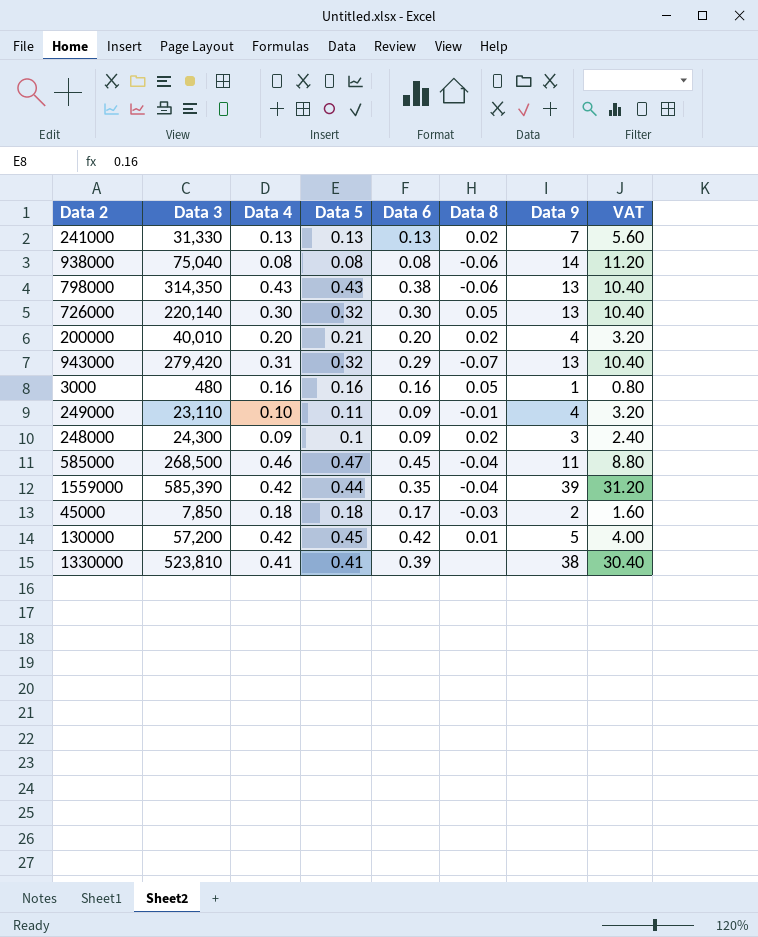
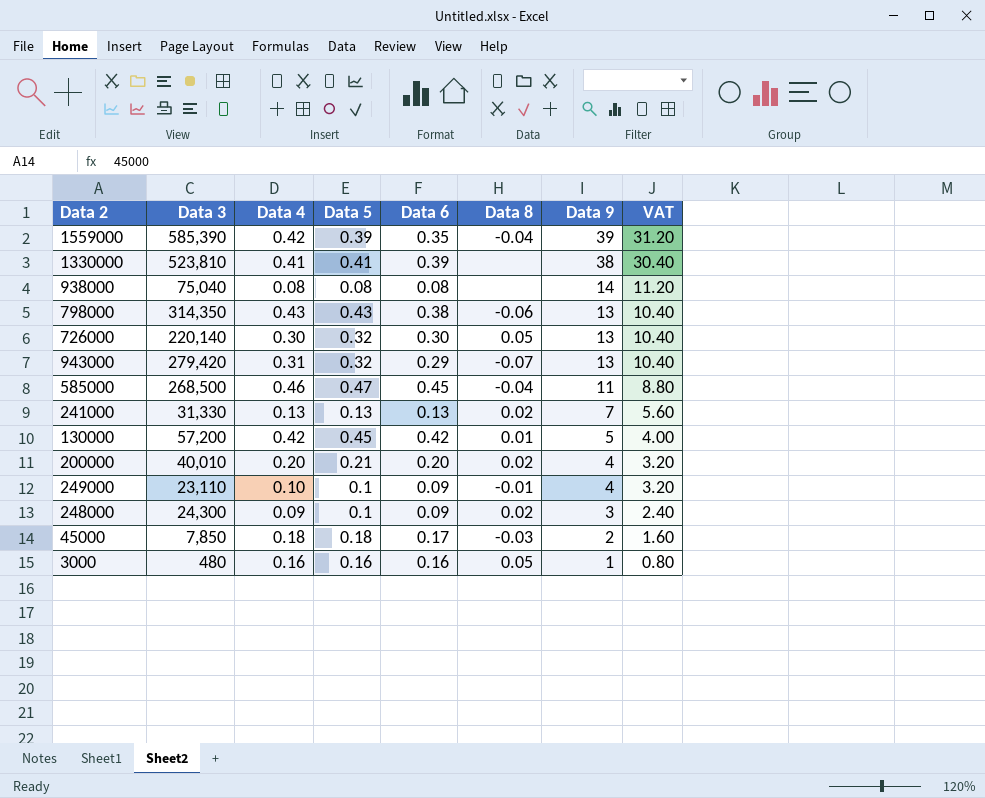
row order: none -> Data 9 descending
1559000 | Data 5: 0.44 -> 0.39
938000 | Data 8: -0.06 -> none
249000 | Data 5: 0.11 -> 0.1

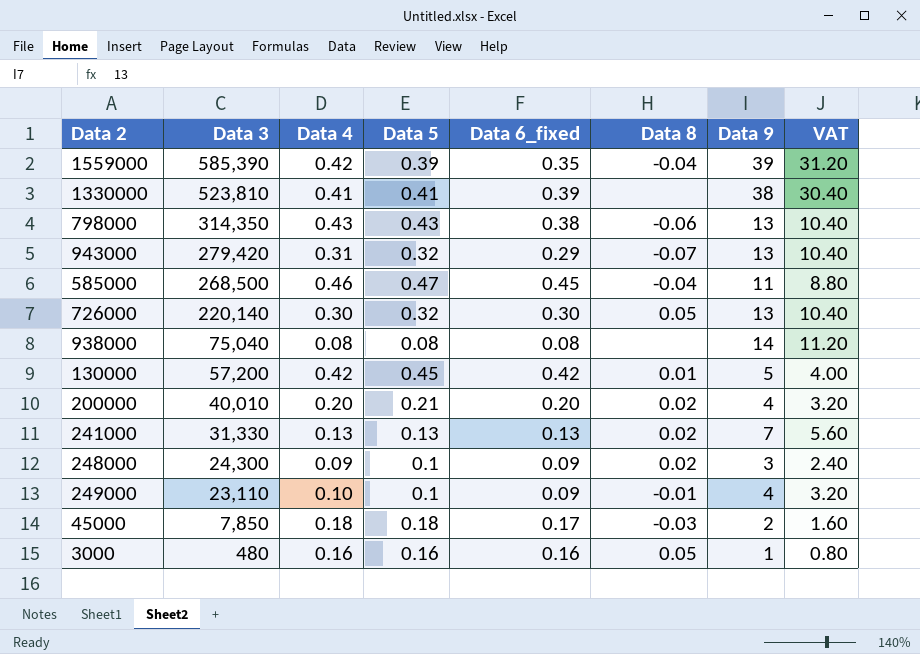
row order: Data 9 descending -> Data 3 descending
column name: Data 6 -> Data 6_fixed

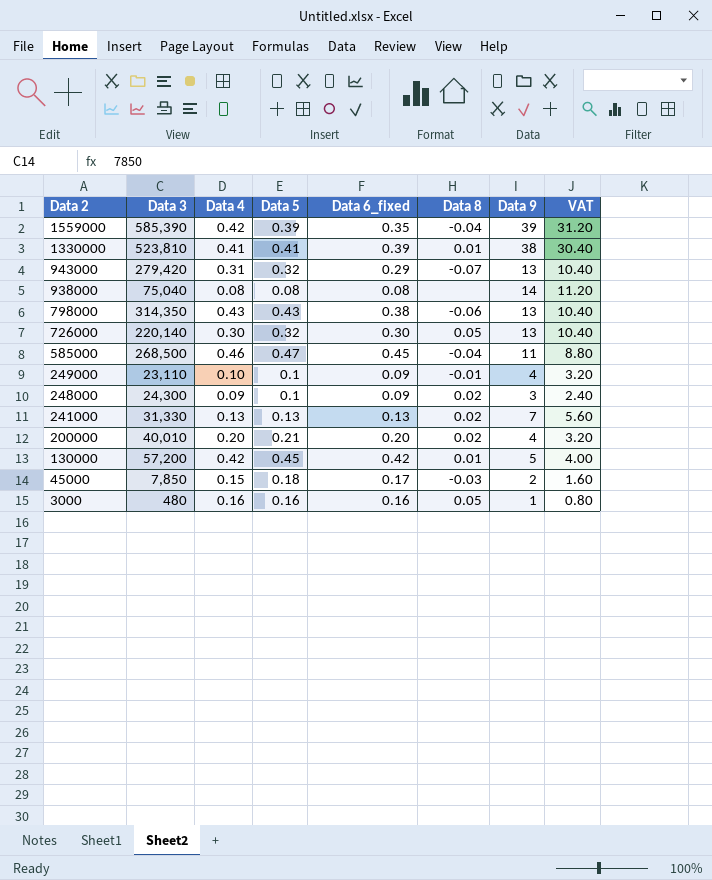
row order: Data 3 descending -> Data 2 descending
1330000 | Data 8: none -> 0.01
45000 | Data 4: 0.18 -> 0.15

